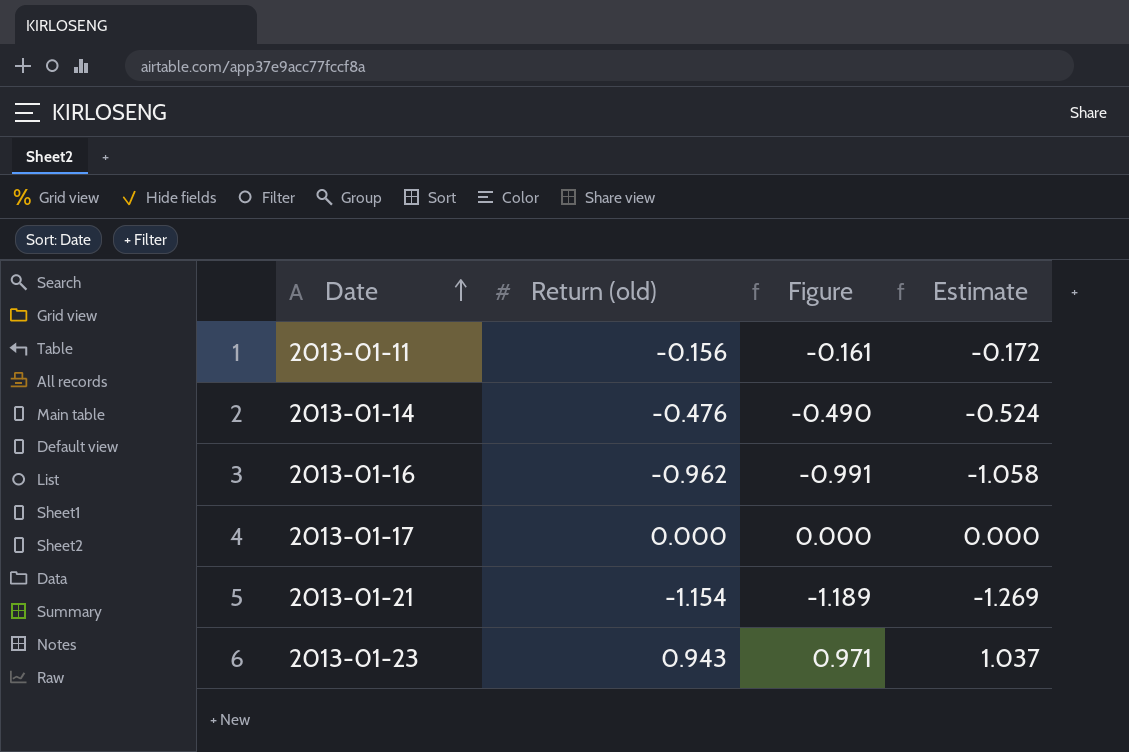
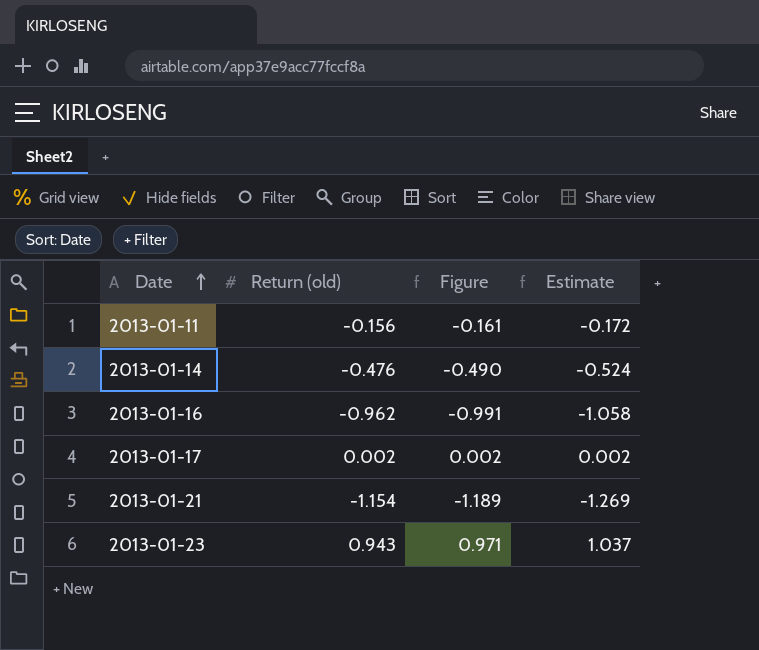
2013-01-17 | Return (old): 0.000 -> 0.002
2013-01-17 | Figure: 0.000 -> 0.002
2013-01-17 | Estimate: 0.000 -> 0.002

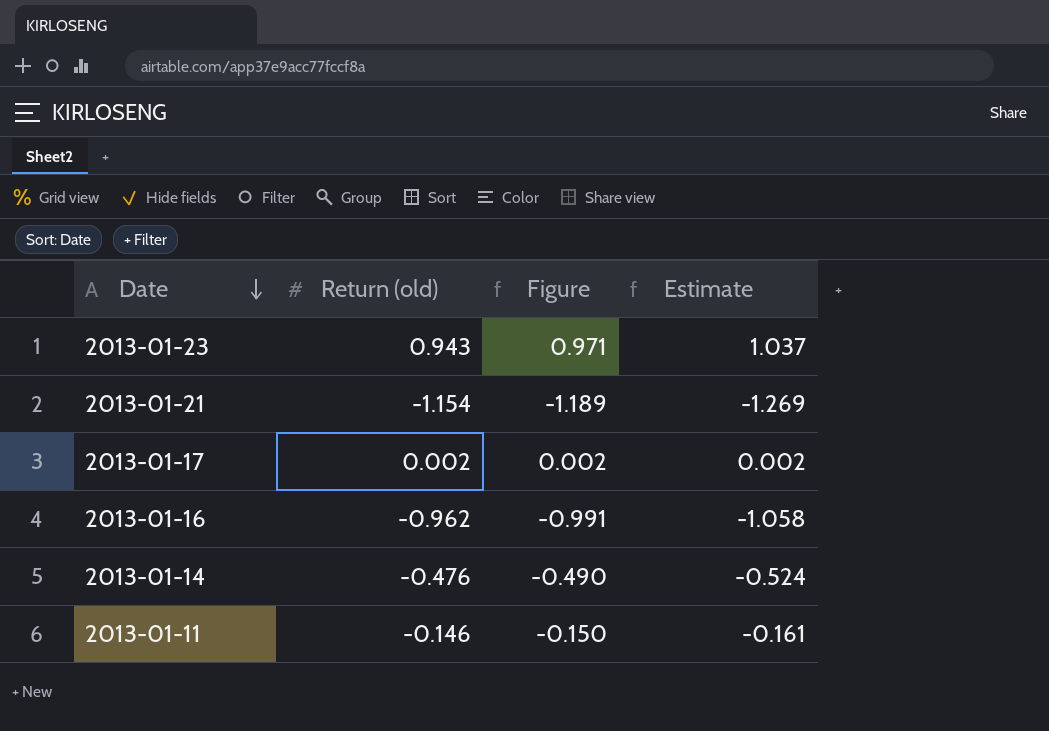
row order: Date ascending -> Date descending
2013-01-11 | Return (old): -0.156 -> -0.146
2013-01-11 | Figure: -0.161 -> -0.150
2013-01-11 | Estimate: -0.172 -> -0.161

